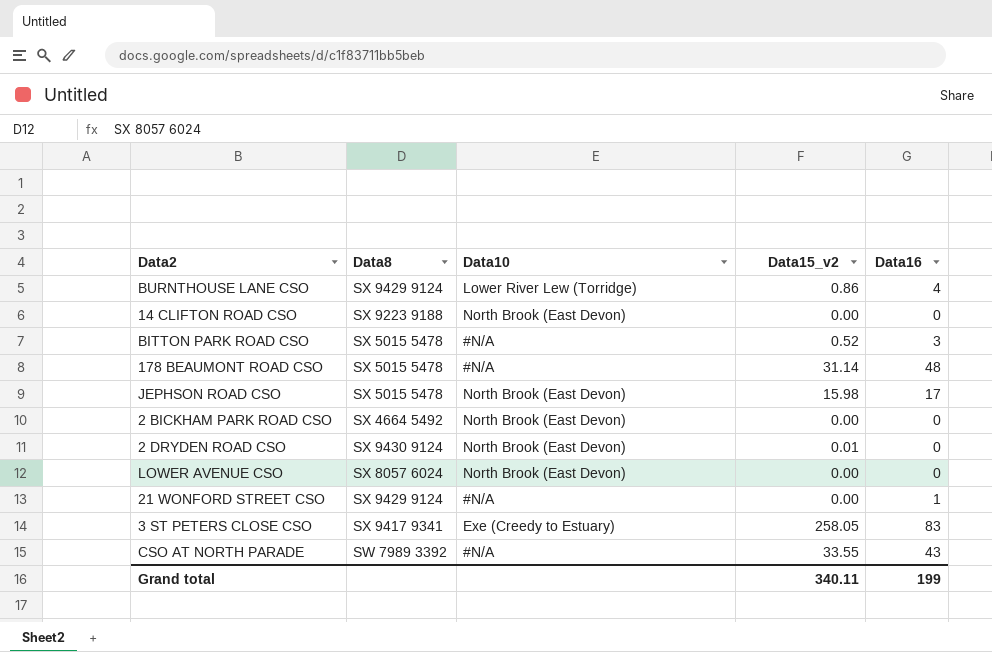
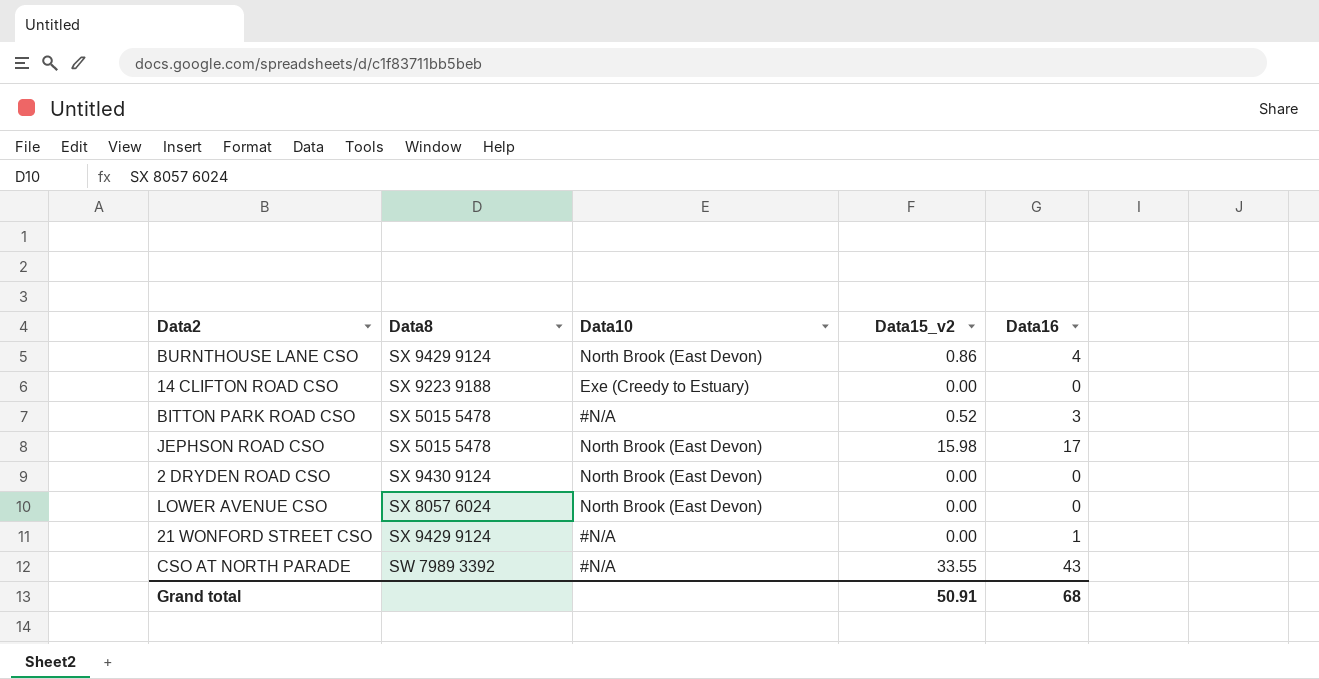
row 178 BEAUMONT ROAD CSO: SX 5015 5478 | #N/A | 31.14 | 48 -> none
row 2 BICKHAM PARK ROAD CSO: SX 4664 5492 | North Brook (East Devon) | 0.00 | 0 -> none
row 3 ST PETERS CLOSE CSO: SX 9417 9341 | Exe (Creedy to Estuary) | 258.05 | 83 -> none
BURNTHOUSE LANE CSO | Data10: Lower River Lew (Torridge) -> North Brook (East Devon)
14 CLIFTON ROAD CSO | Data10: North Brook (East Devon) -> Exe (Creedy to Estuary)
2 DRYDEN ROAD CSO | Data15_v2: 0.01 -> 0.00
Grand total | Data15_v2: 340.11 -> 50.91
Grand total | Data16: 199 -> 68

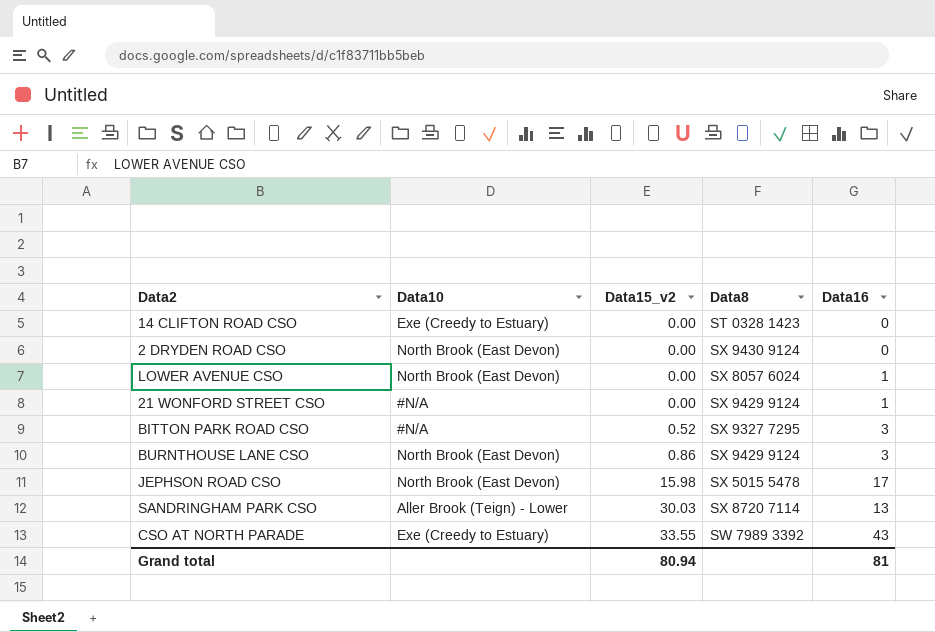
row order: none -> Data15_v2 ascending
column Data8 | position: 2 -> 4
14 CLIFTON ROAD CSO | Data8: SX 9223 9188 -> ST 0328 1423
LOWER AVENUE CSO | Data16: 0 -> 1
BITTON PARK ROAD CSO | Data8: SX 5015 5478 -> SX 9327 7295
BURNTHOUSE LANE CSO | Data16: 4 -> 3
row SANDRINGHAM PARK CSO: none -> Aller Brook (Teign) - Lower | 30.03 | SX 8720 7114 | 13
CSO AT NORTH PARADE | Data10: #N/A -> Exe (Creedy to Estuary)
Grand total | Data15_v2: 50.91 -> 80.94
Grand total | Data16: 68 -> 81

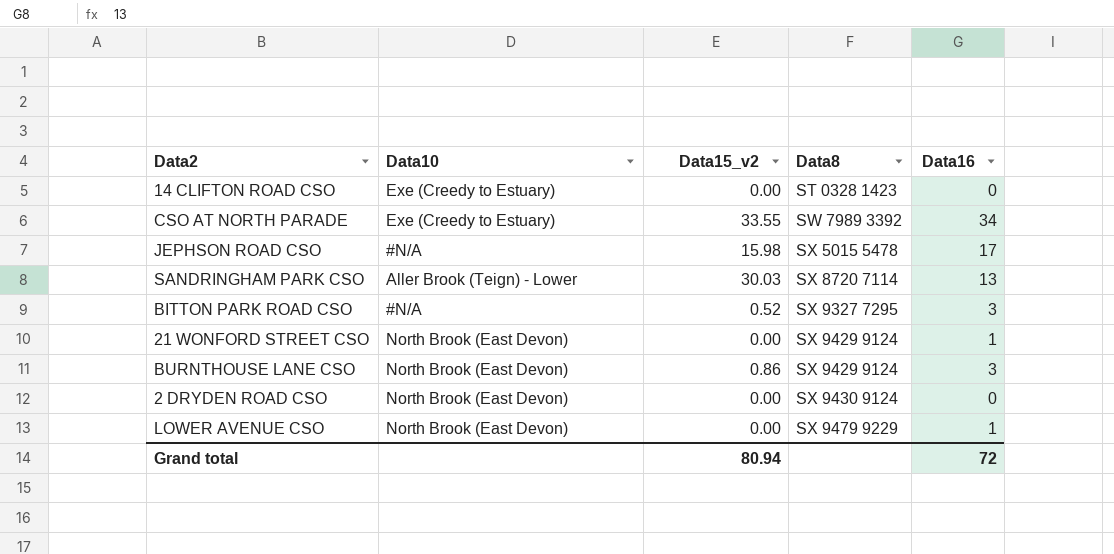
row order: Data15_v2 ascending -> Data8 ascending
CSO AT NORTH PARADE | Data16: 43 -> 34
JEPHSON ROAD CSO | Data10: North Brook (East Devon) -> #N/A
21 WONFORD STREET CSO | Data10: #N/A -> North Brook (East Devon)
LOWER AVENUE CSO | Data8: SX 8057 6024 -> SX 9479 9229
Grand total | Data16: 81 -> 72

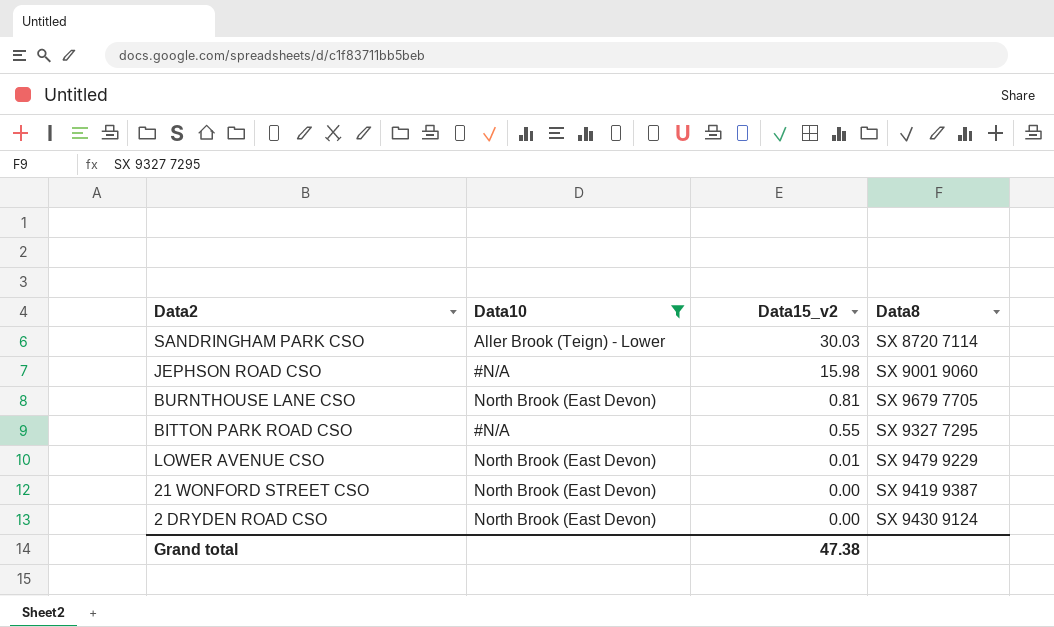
filter: none -> Data10 != Exe (Creedy to Estuary)
row order: Data8 ascending -> Data15_v2 descending
column Data16 | position: 5 -> none
JEPHSON ROAD CSO | Data8: SX 5015 5478 -> SX 9001 9060
BURNTHOUSE LANE CSO | Data15_v2: 0.86 -> 0.81
BURNTHOUSE LANE CSO | Data8: SX 9429 9124 -> SX 9679 7705
BITTON PARK ROAD CSO | Data15_v2: 0.52 -> 0.55
LOWER AVENUE CSO | Data15_v2: 0.00 -> 0.01
21 WONFORD STREET CSO | Data8: SX 9429 9124 -> SX 9419 9387
Grand total | Data15_v2: 80.94 -> 47.38

